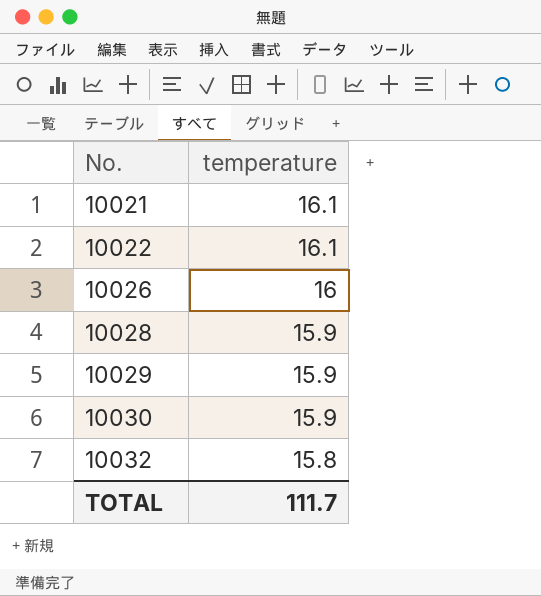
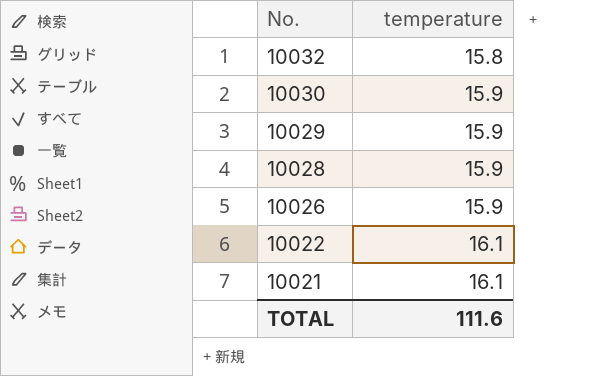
row order: No. ascending -> No. descending
10026 | temperature: 16 -> 15.9
TOTAL | temperature: 111.7 -> 111.6

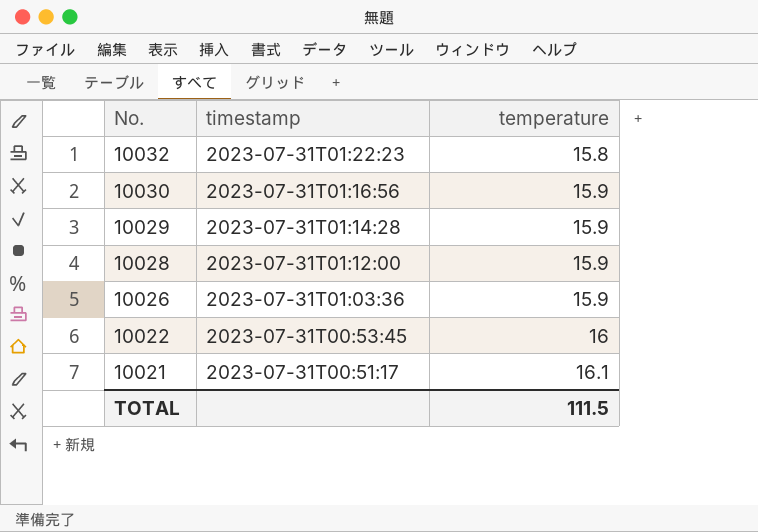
column timestamp | position: none -> 2
10022 | temperature: 16.1 -> 16
TOTAL | temperature: 111.6 -> 111.5

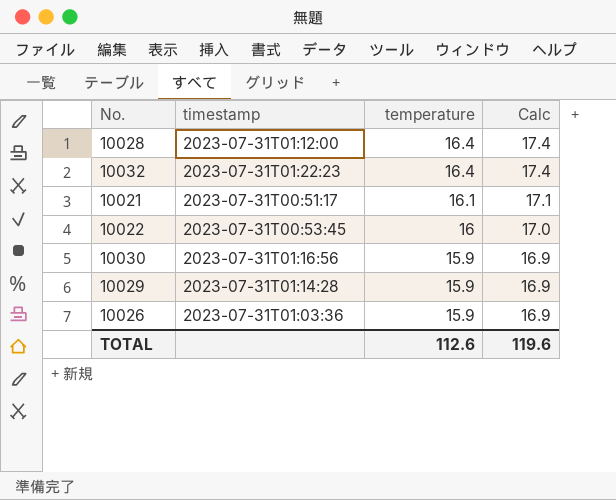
row order: No. descending -> temperature descending
column Calc | formula: none -> [temperature] + 1
10028 | temperature: 15.9 -> 16.4
10032 | temperature: 15.8 -> 16.4
TOTAL | temperature: 111.5 -> 112.6

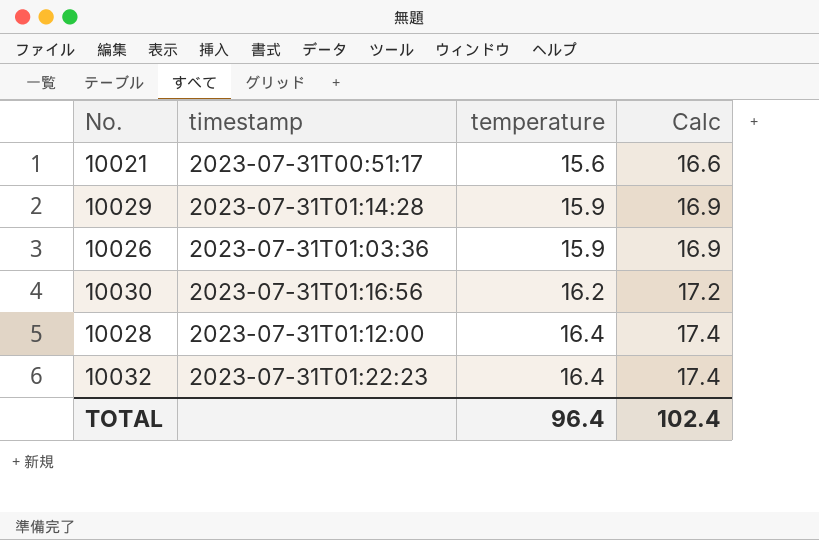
row order: temperature descending -> temperature ascending
row 10022: 2023-07-31T00:53:45 | 16 | 17.0 -> none
10021 | temperature: 16.1 -> 15.6
10021 | Calc: 17.1 -> 16.6
10030 | temperature: 15.9 -> 16.2
10030 | Calc: 16.9 -> 17.2
TOTAL | temperature: 112.6 -> 96.4
TOTAL | Calc: 119.6 -> 102.4

